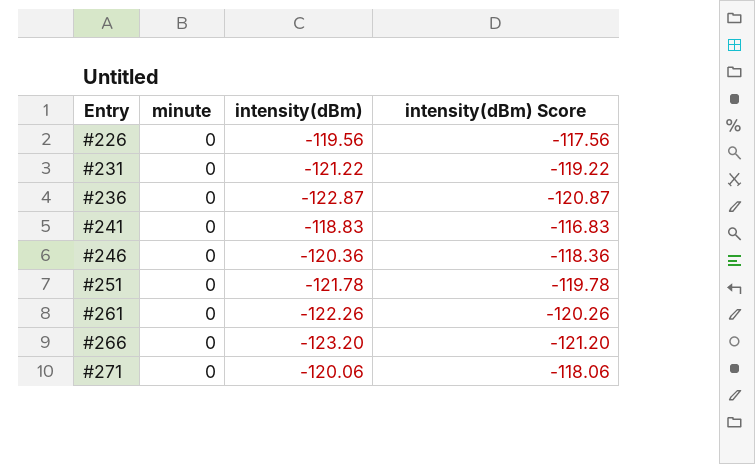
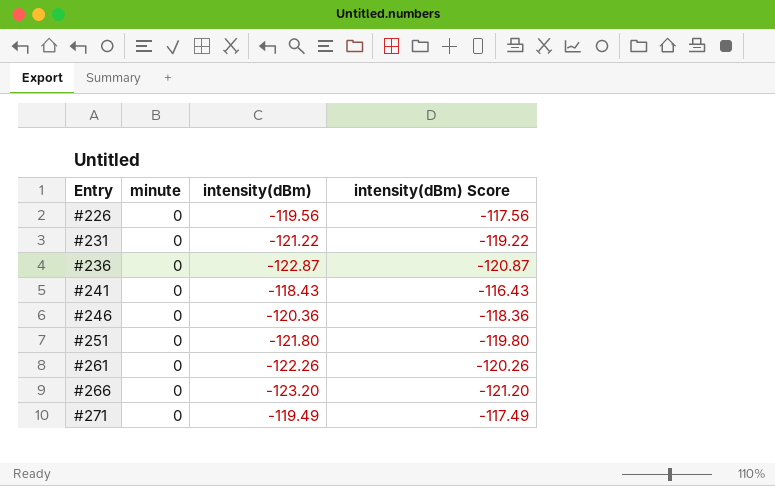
#241 | intensity(dBm): -118.83 -> -118.43
#241 | intensity(dBm) Score: -116.83 -> -116.43
#251 | intensity(dBm): -121.78 -> -121.80
#251 | intensity(dBm) Score: -119.78 -> -119.80
#271 | intensity(dBm): -120.06 -> -119.49
#271 | intensity(dBm) Score: -118.06 -> -117.49

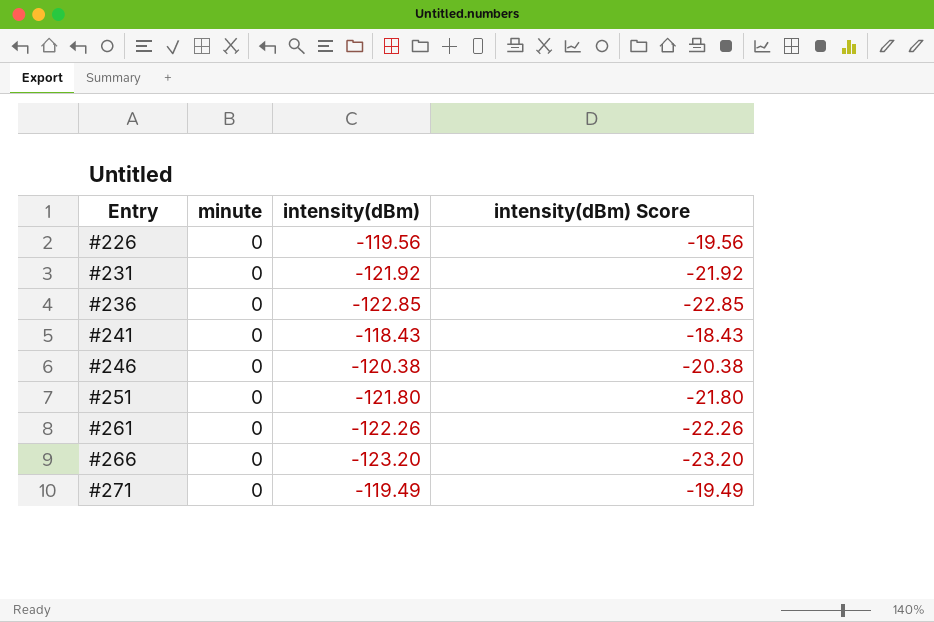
column intensity(dBm) Score | formula: [intensity(dBm)] + 2 -> [intensity(dBm)] + 100
#231 | intensity(dBm): -121.22 -> -121.92
#236 | intensity(dBm): -122.87 -> -122.85
#246 | intensity(dBm): -120.36 -> -120.38

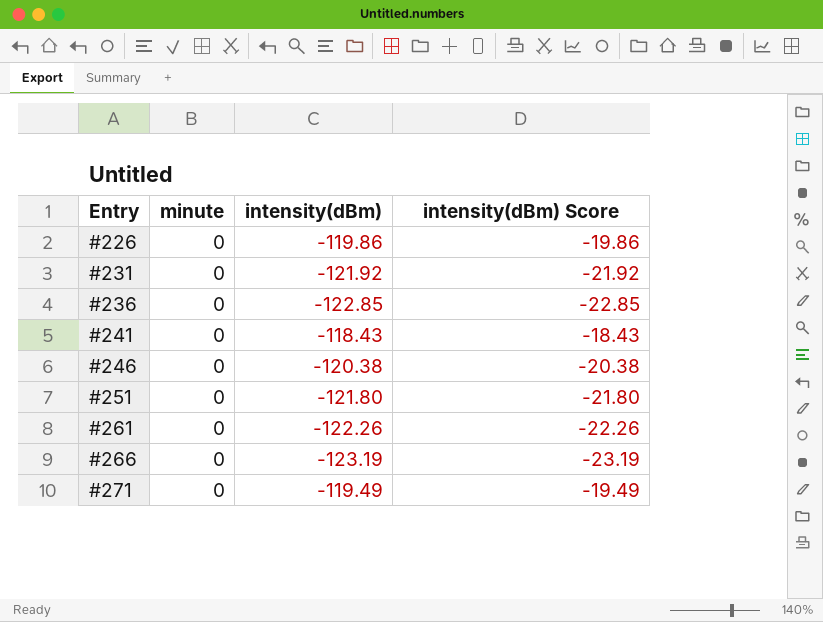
#226 | intensity(dBm): -119.56 -> -119.86
#226 | intensity(dBm) Score: -19.56 -> -19.86
#266 | intensity(dBm): -123.20 -> -123.19
#266 | intensity(dBm) Score: -23.20 -> -23.19

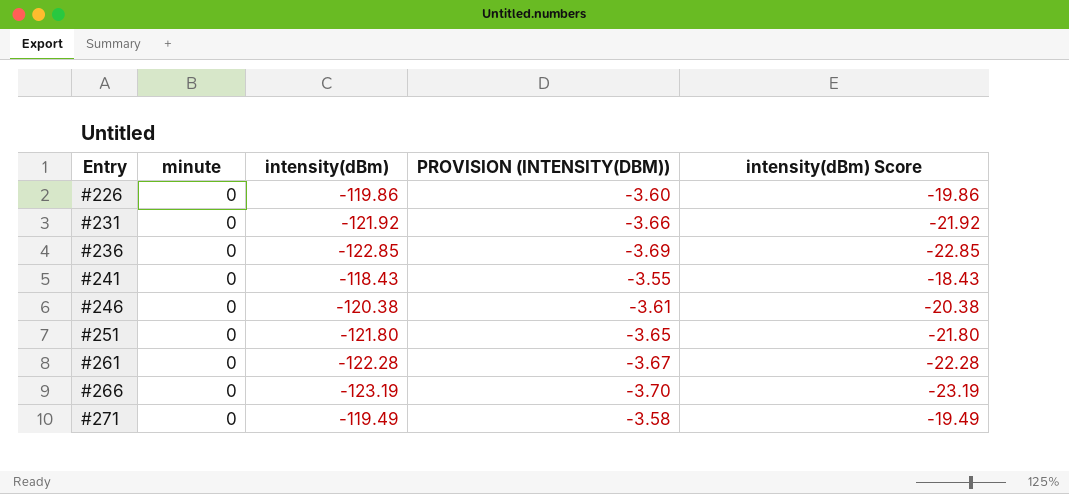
column PROVISION (INTENSITY(DBM)) | formula: none -> [intensity(dBm)] * 0.03
#261 | intensity(dBm): -122.26 -> -122.28
#261 | intensity(dBm) Score: -22.26 -> -22.28

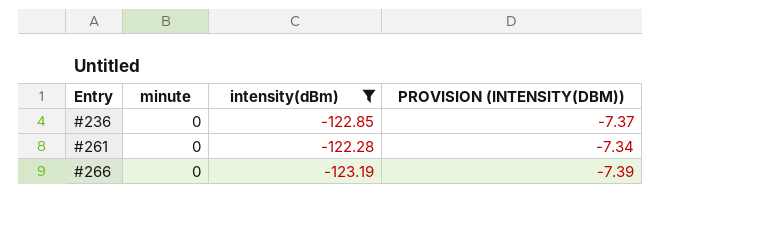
filter: none -> intensity(dBm) <= -122.28
column intensity(dBm) Score | formula: [intensity(dBm)] + 100 -> none
column PROVISION (INTENSITY(DBM)) | formula: [intensity(dBm)] * 0.03 -> [intensity(dBm)] * 0.06

